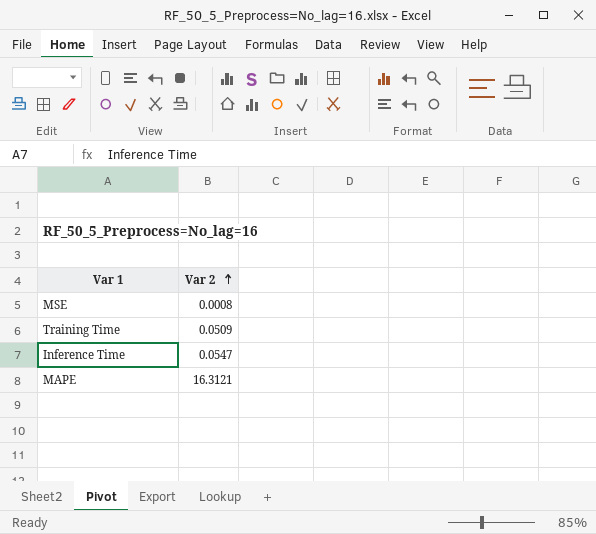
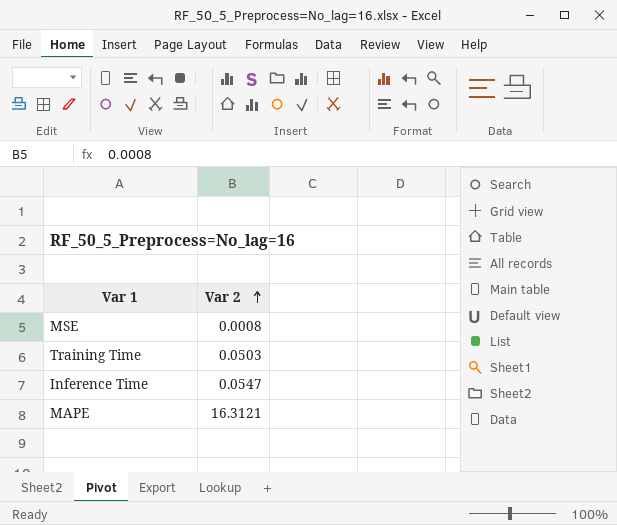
Training Time | Var 2: 0.0509 -> 0.0503

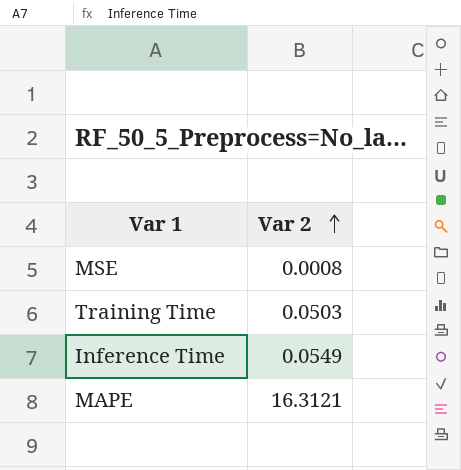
Inference Time | Var 2: 0.0547 -> 0.0549

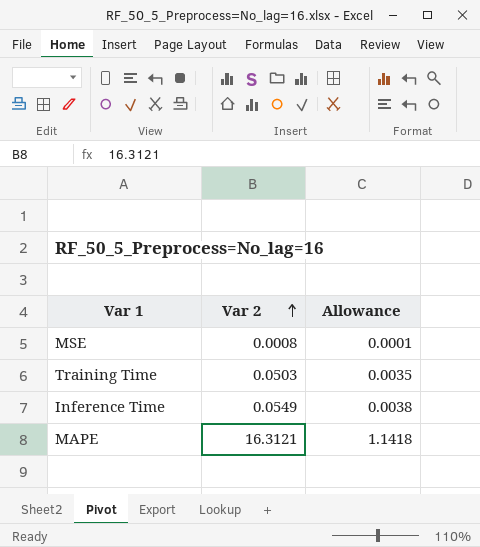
column Allowance | formula: none -> [Var 2] * 0.07

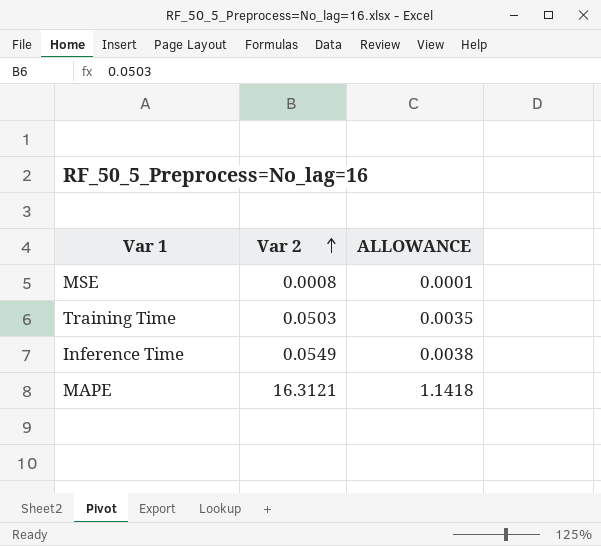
column name: Allowance -> ALLOWANCE

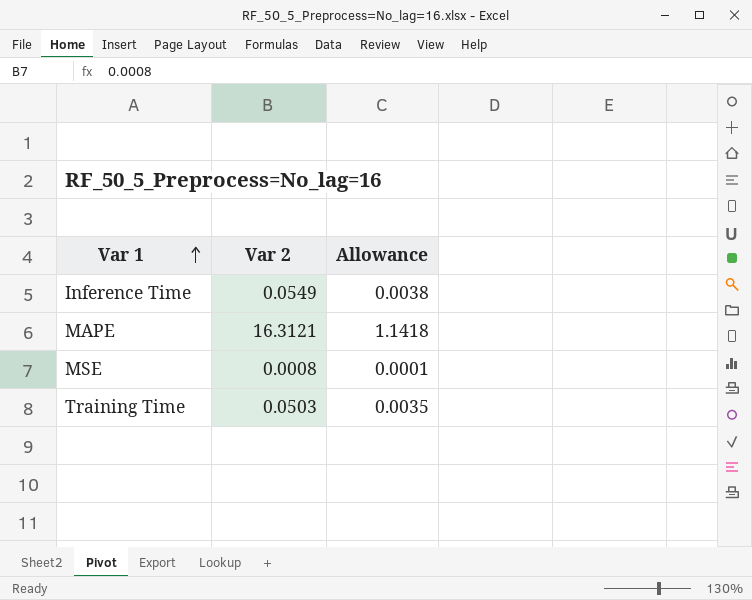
row order: Var 2 ascending -> Var 1 ascending
column name: ALLOWANCE -> Allowance

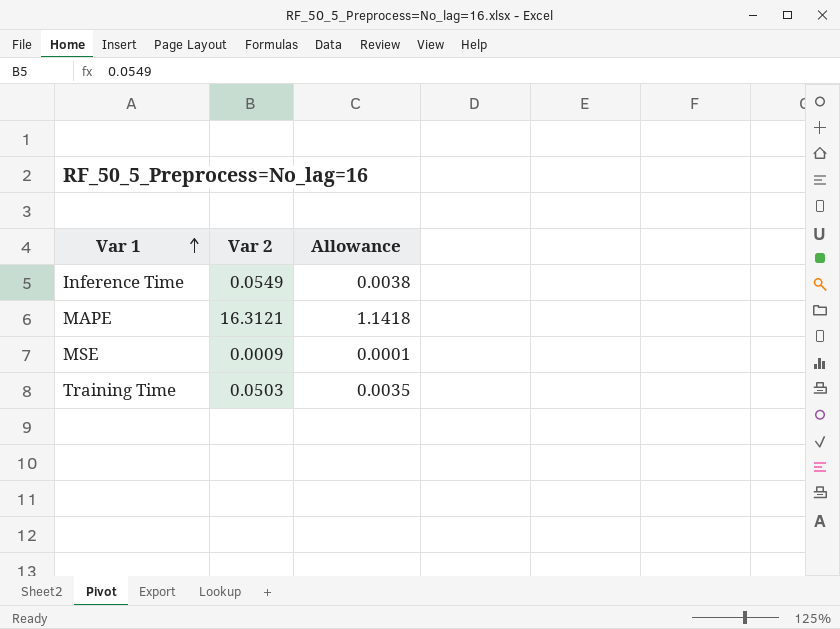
MSE | Var 2: 0.0008 -> 0.0009

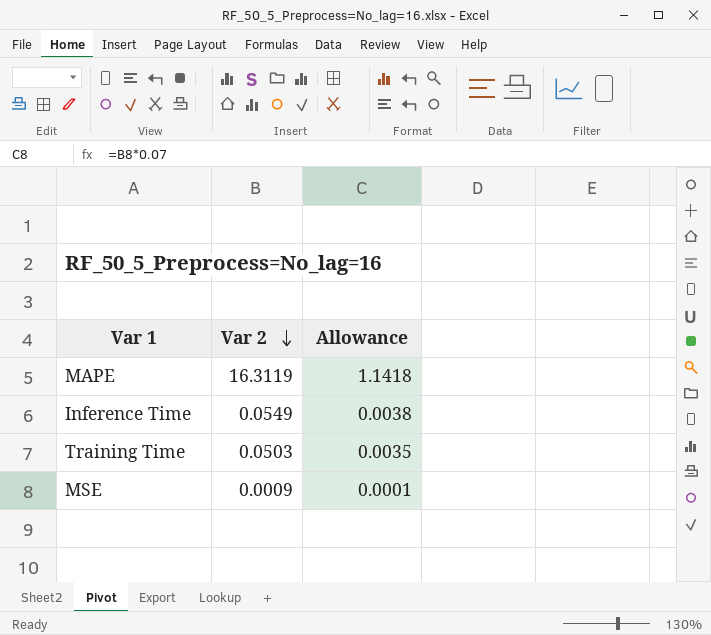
row order: Var 1 ascending -> Var 2 descending
MAPE | Var 2: 16.3121 -> 16.3119

